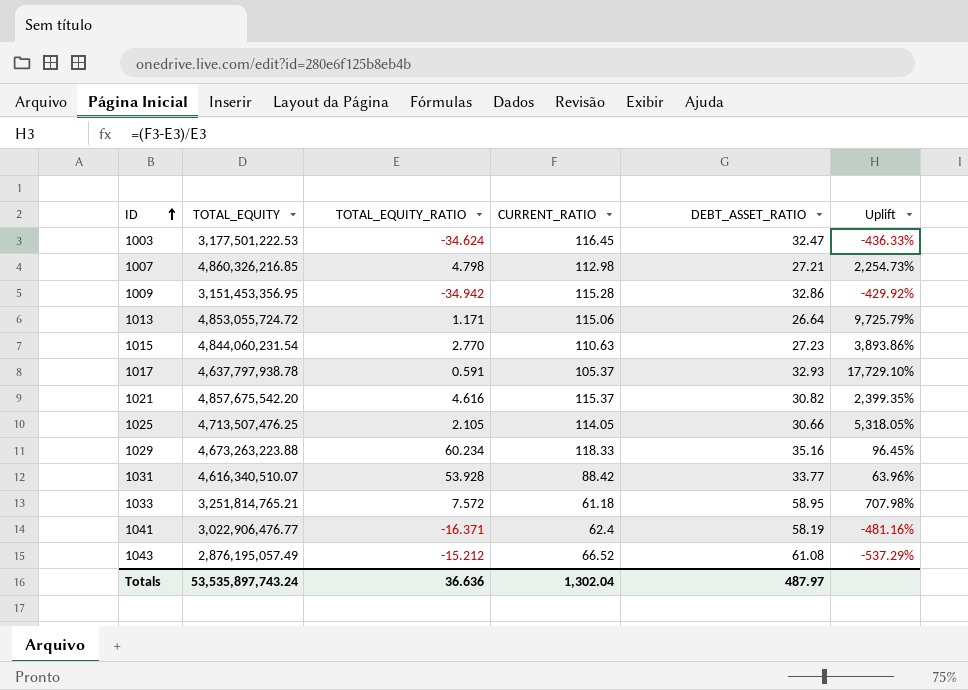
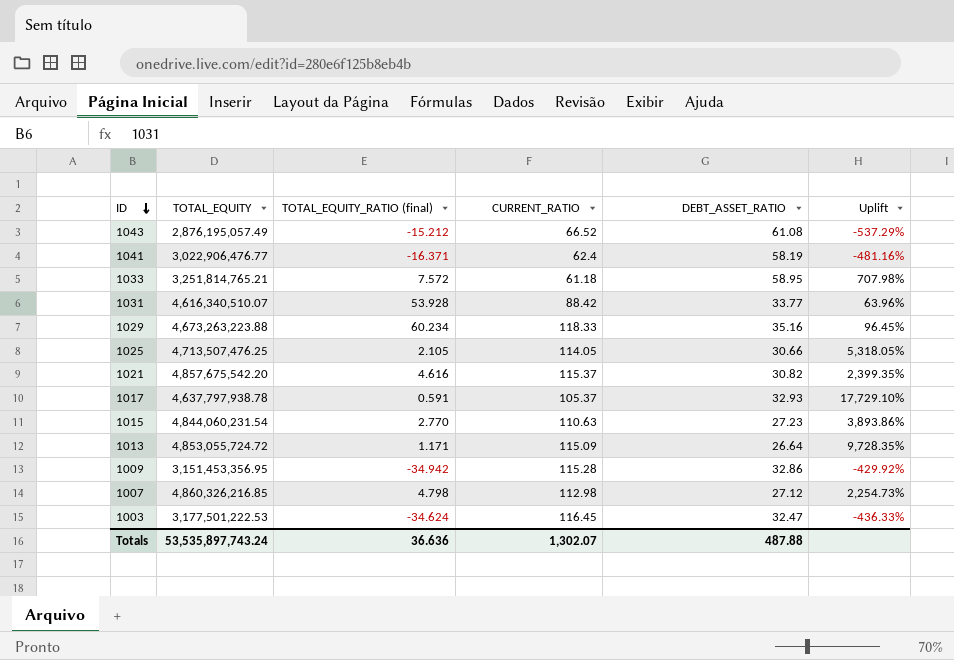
row order: ID ascending -> ID descending
column name: TOTAL_EQUITY_RATIO -> TOTAL_EQUITY_RATIO (final)
1013 | CURRENT_RATIO: 115.06 -> 115.09
1013 | Uplift: 9,725.79% -> 9,728.35%
1007 | DEBT_ASSET_RATIO: 27.21 -> 27.12
Totals | CURRENT_RATIO: 1,302.04 -> 1,302.07
Totals | DEBT_ASSET_RATIO: 487.97 -> 487.88

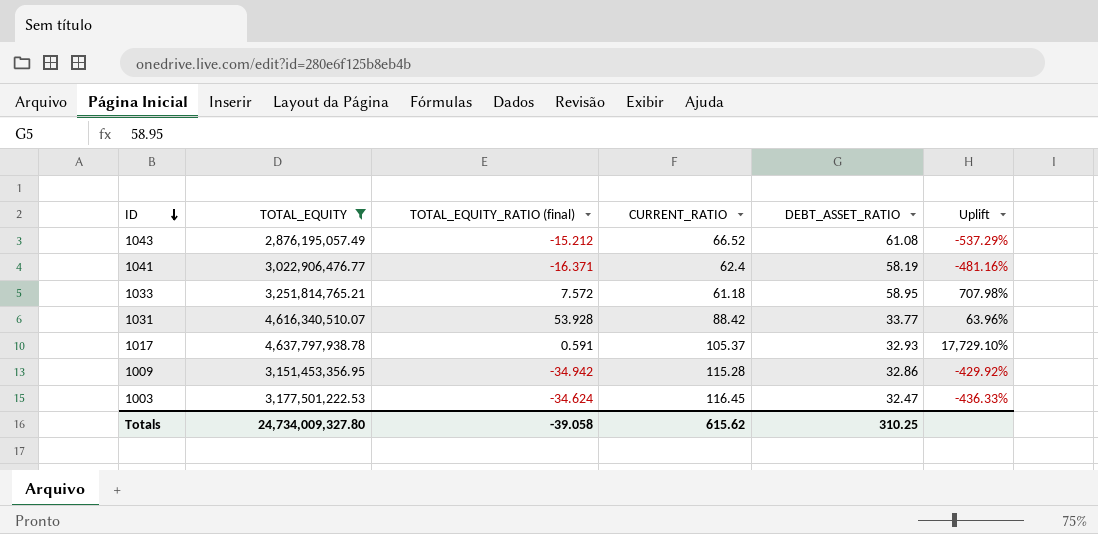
filter: none -> TOTAL_EQUITY <= 4,637,797,938.78
Totals | TOTAL_EQUITY: 53,535,897,743.24 -> 24,734,009,327.80
Totals | TOTAL_EQUITY_RATIO (final): 36.636 -> -39.058
Totals | CURRENT_RATIO: 1,302.07 -> 615.62
Totals | DEBT_ASSET_RATIO: 487.88 -> 310.25

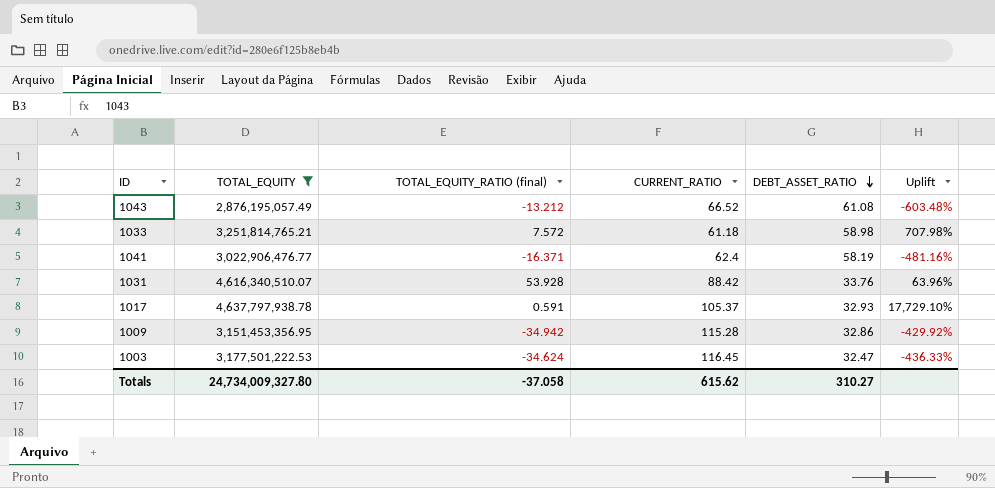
row order: ID descending -> DEBT_ASSET_RATIO descending
1043 | TOTAL_EQUITY_RATIO (final): -15.212 -> -13.212
1043 | Uplift: -537.29% -> -603.48%
1033 | DEBT_ASSET_RATIO: 58.95 -> 58.98
1031 | DEBT_ASSET_RATIO: 33.77 -> 33.76
Totals | TOTAL_EQUITY_RATIO (final): -39.058 -> -37.058
Totals | DEBT_ASSET_RATIO: 310.25 -> 310.27

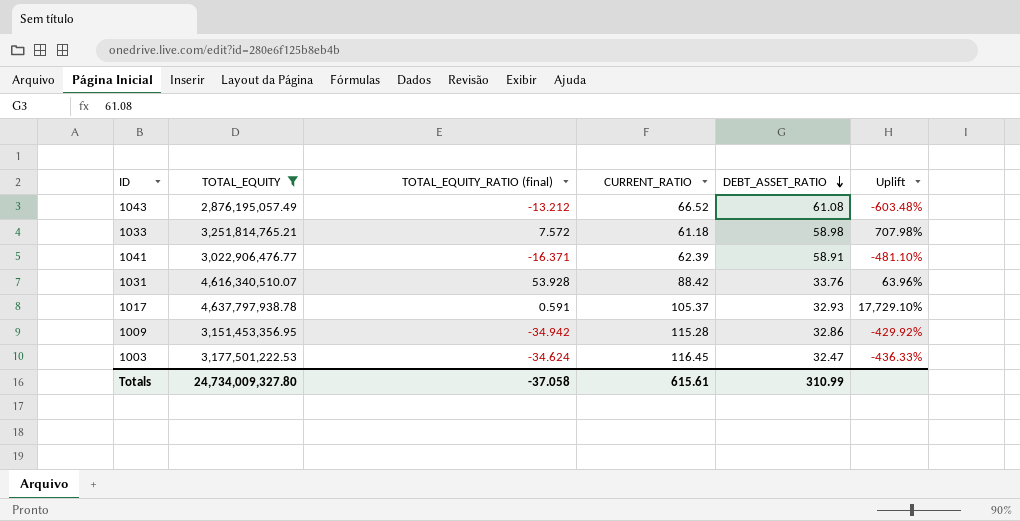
1041 | CURRENT_RATIO: 62.4 -> 62.39
1041 | DEBT_ASSET_RATIO: 58.19 -> 58.91
1041 | Uplift: -481.16% -> -481.10%
Totals | CURRENT_RATIO: 615.62 -> 615.61
Totals | DEBT_ASSET_RATIO: 310.27 -> 310.99

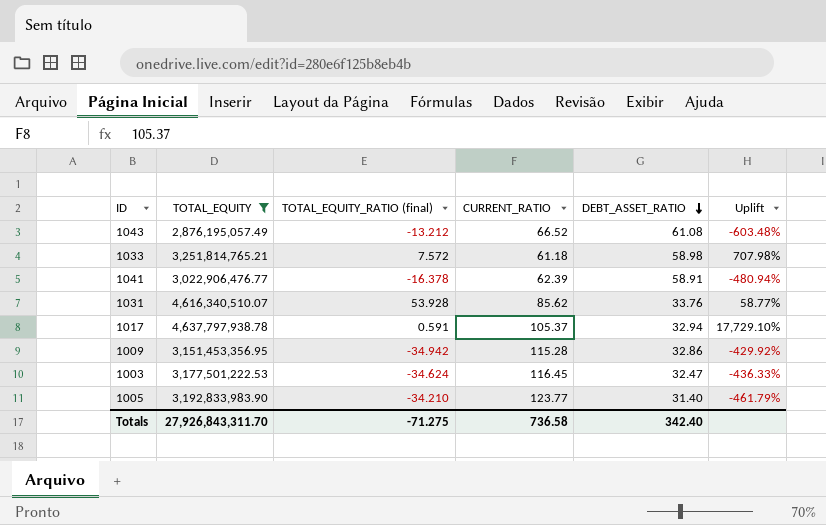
1041 | TOTAL_EQUITY_RATIO (final): -16.371 -> -16.378
1041 | Uplift: -481.10% -> -480.94%
1031 | CURRENT_RATIO: 88.42 -> 85.62
1031 | Uplift: 63.96% -> 58.77%
1017 | DEBT_ASSET_RATIO: 32.93 -> 32.94
row 1005: none -> 3,192,833,983.90 | -34.210 | 123.77 | 31.40 | -461.79%
Totals | TOTAL_EQUITY: 24,734,009,327.80 -> 27,926,843,311.70
Totals | TOTAL_EQUITY_RATIO (final): -37.058 -> -71.275
Totals | CURRENT_RATIO: 615.61 -> 736.58
Totals | DEBT_ASSET_RATIO: 310.99 -> 342.40

